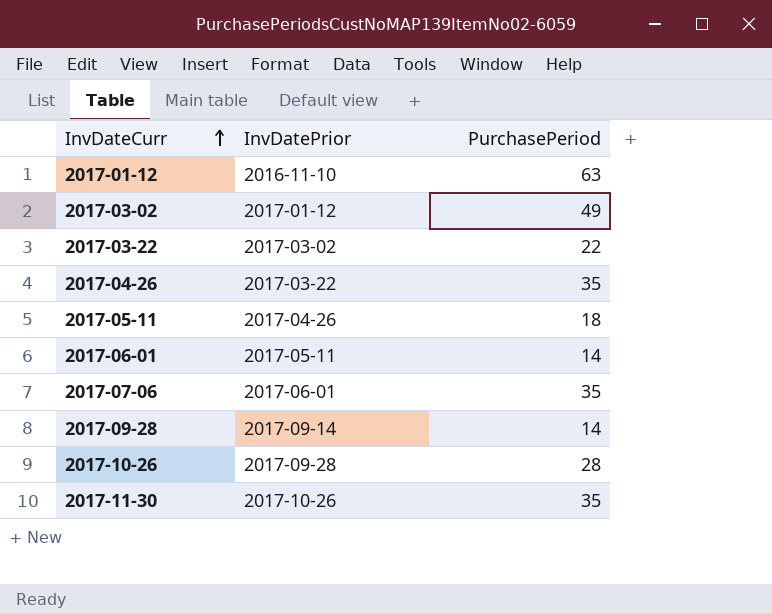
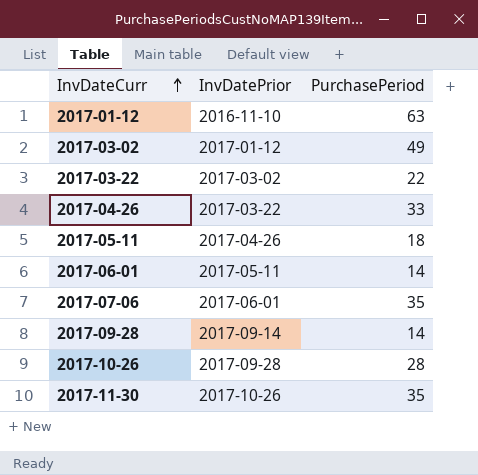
2017-04-26 | PurchasePeriod: 35 -> 33

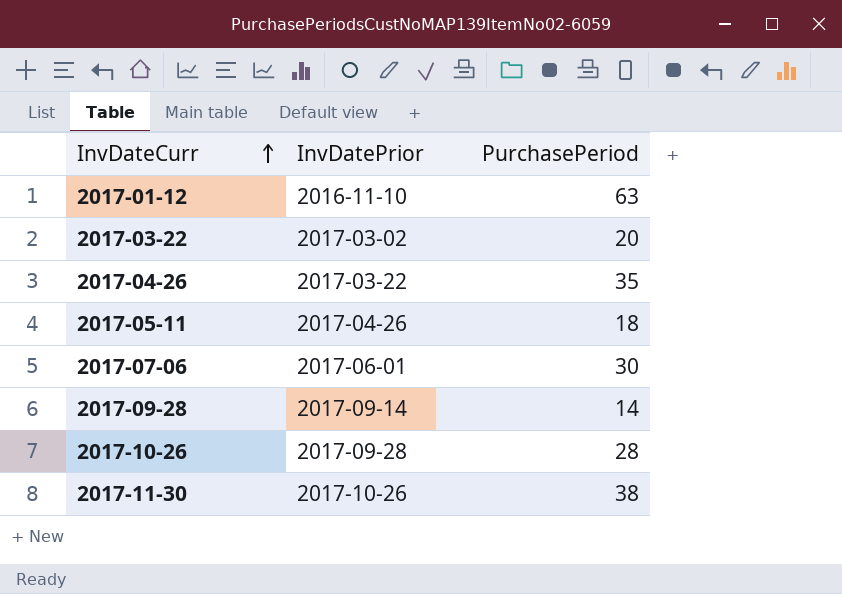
row 2017-03-02: 2017-01-12 | 49 -> none
row 2017-06-01: 2017-05-11 | 14 -> none
2017-03-22 | PurchasePeriod: 22 -> 20
2017-04-26 | PurchasePeriod: 33 -> 35
2017-07-06 | PurchasePeriod: 35 -> 30
2017-11-30 | PurchasePeriod: 35 -> 38

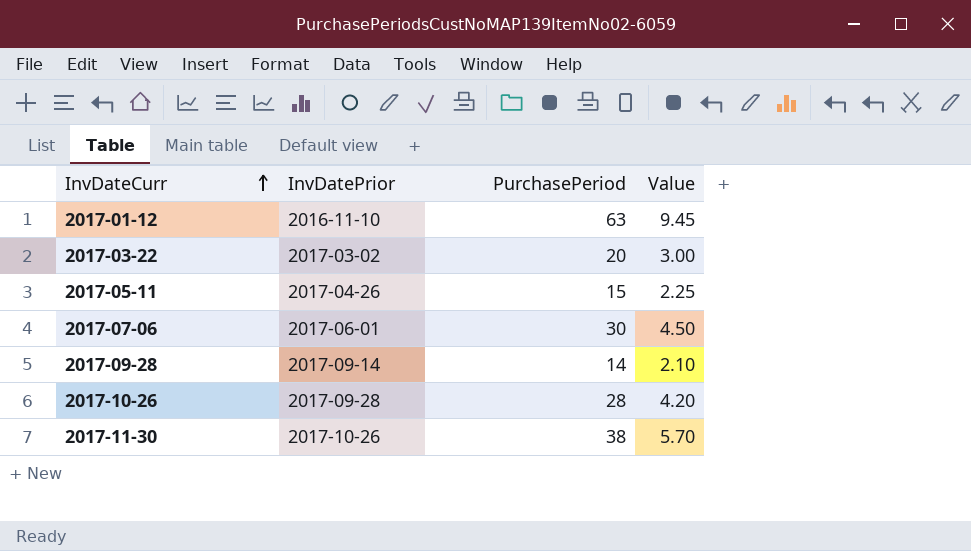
column Value | formula: none -> [PurchasePeriod] * 0.15
row 2017-04-26: 2017-03-22 | 35 -> none
2017-05-11 | PurchasePeriod: 18 -> 15

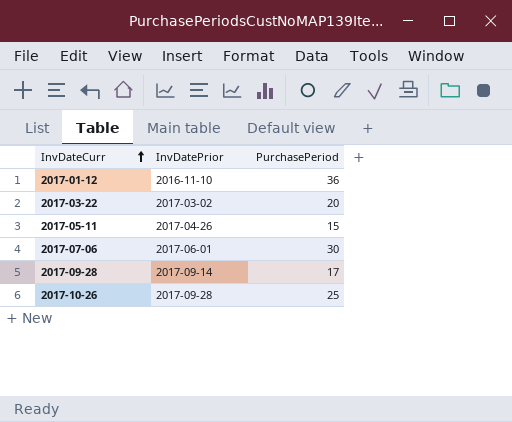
column Value | formula: [PurchasePeriod] * 0.15 -> none
row 2017-11-30: 2017-10-26 | 38 | 5.70 -> none
2017-01-12 | PurchasePeriod: 63 -> 36
2017-09-28 | PurchasePeriod: 14 -> 17
2017-10-26 | PurchasePeriod: 28 -> 25

